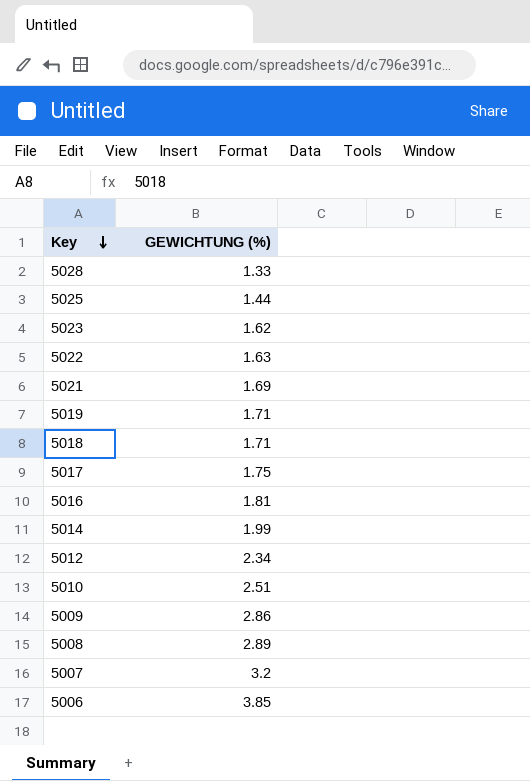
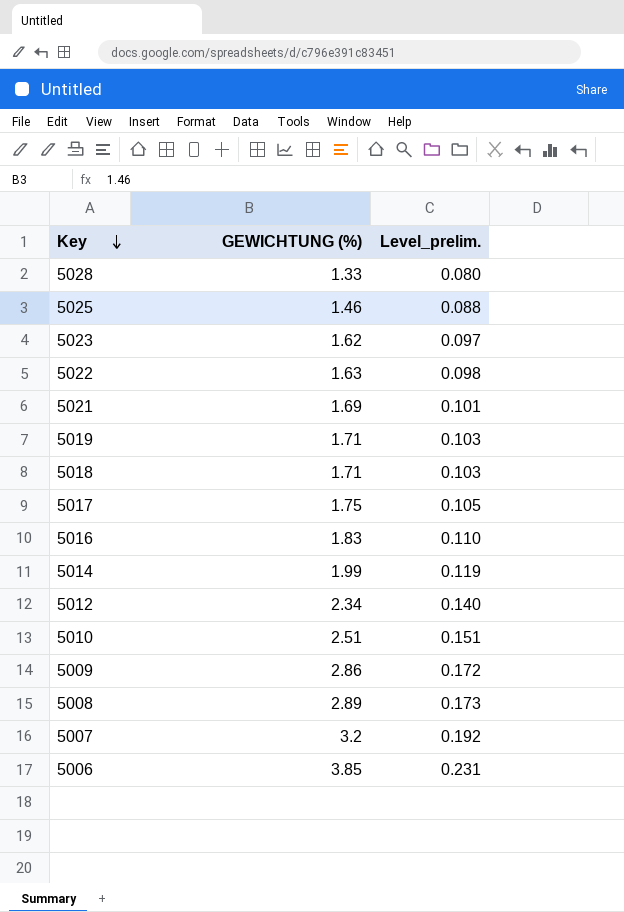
column Level_prelim. | formula: none -> [GEWICHTUNG (%)] * 0.06
5025 | GEWICHTUNG (%): 1.44 -> 1.46
5016 | GEWICHTUNG (%): 1.81 -> 1.83

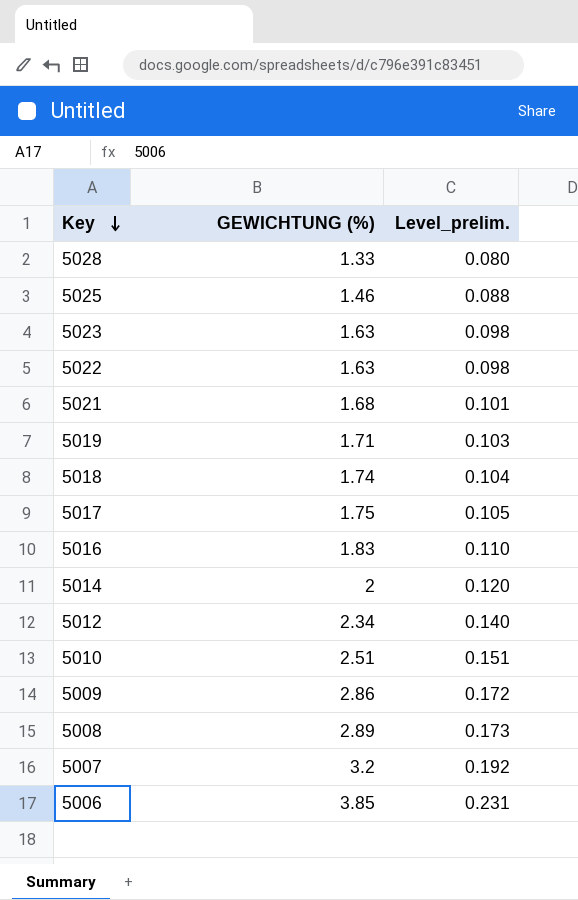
5023 | GEWICHTUNG (%): 1.62 -> 1.63
5023 | Level_prelim.: 0.097 -> 0.098
5021 | GEWICHTUNG (%): 1.69 -> 1.68
5018 | GEWICHTUNG (%): 1.71 -> 1.74
5018 | Level_prelim.: 0.103 -> 0.104
5014 | GEWICHTUNG (%): 1.99 -> 2
5014 | Level_prelim.: 0.119 -> 0.120

